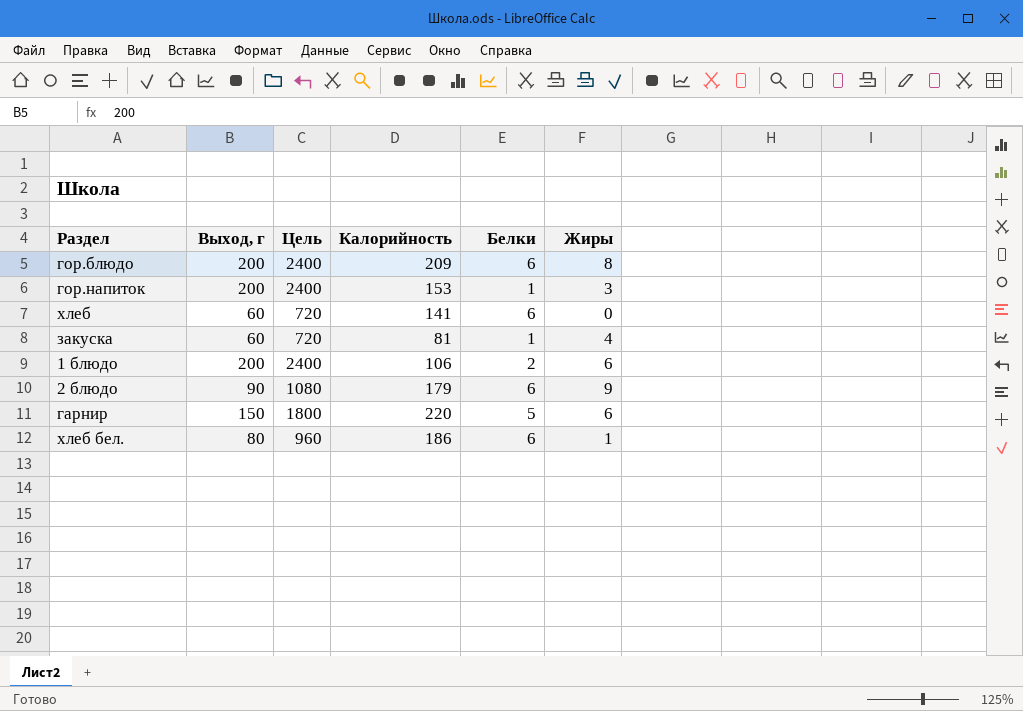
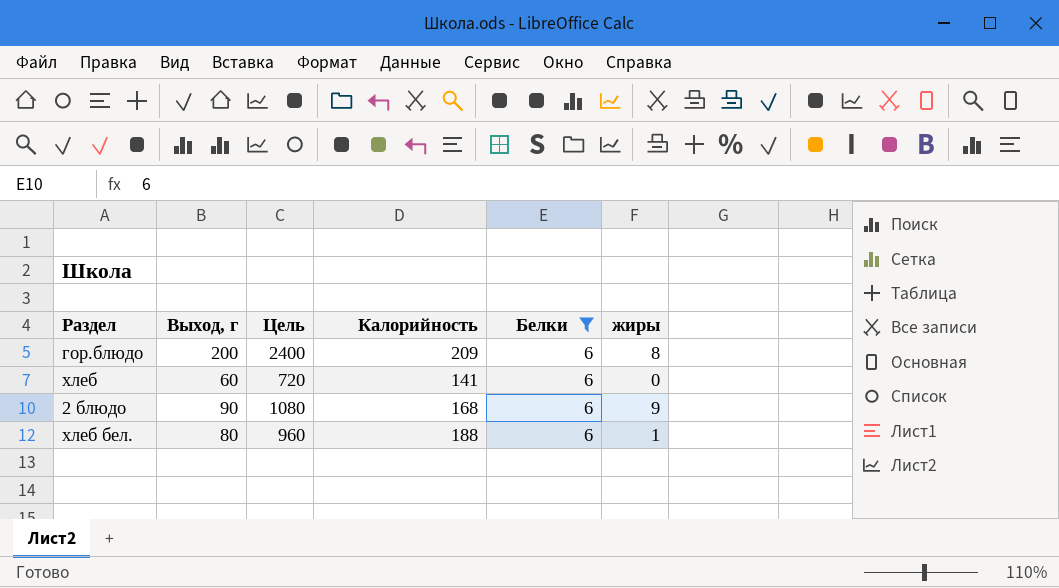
filter: none -> Белки = 6
column name: Жиры -> жиры
2 блюдо | Калорийность: 179 -> 168
хлеб бел. | Калорийность: 186 -> 188

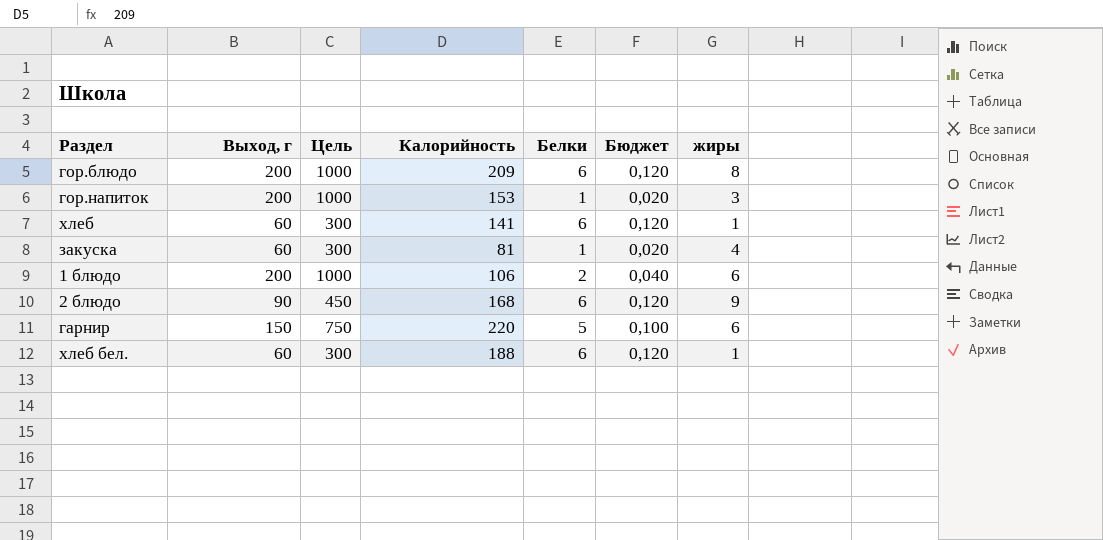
filter: Белки = 6 -> none
column Цель | formula: [Выход, г] * 12 -> [Выход, г] * 5
column Бюджет | formula: none -> [Белки] * 0,02
хлеб | жиры: 0 -> 1
хлеб бел. | Выход, г: 80 -> 60

